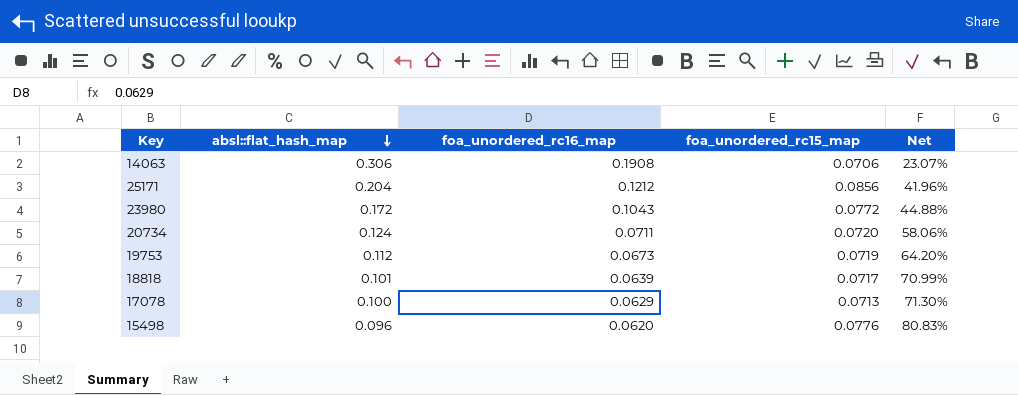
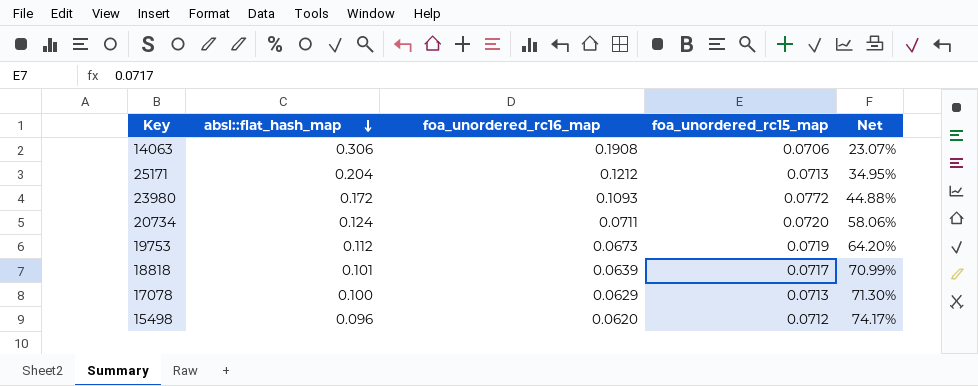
25171 | foa_unordered_rc15_map: 0.0856 -> 0.0713
25171 | Net: 41.96% -> 34.95%
23980 | foa_unordered_rc16_map: 0.1043 -> 0.1093
15498 | foa_unordered_rc15_map: 0.0776 -> 0.0712
15498 | Net: 80.83% -> 74.17%

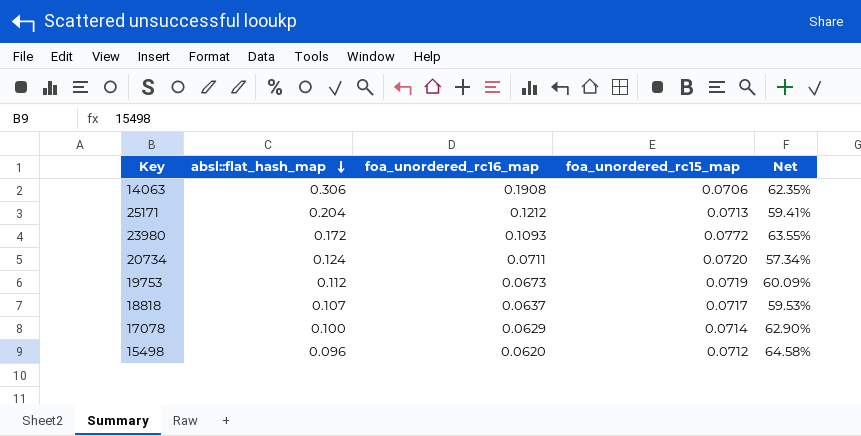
column Net | formula: [foa_unordered_rc15_map] / [absl::flat_hash_map] -> [foa_unordered_rc16_map] / [absl::flat_hash_map]
18818 | absl::flat_hash_map: 0.101 -> 0.107
18818 | foa_unordered_rc16_map: 0.0639 -> 0.0637
17078 | foa_unordered_rc15_map: 0.0713 -> 0.0714

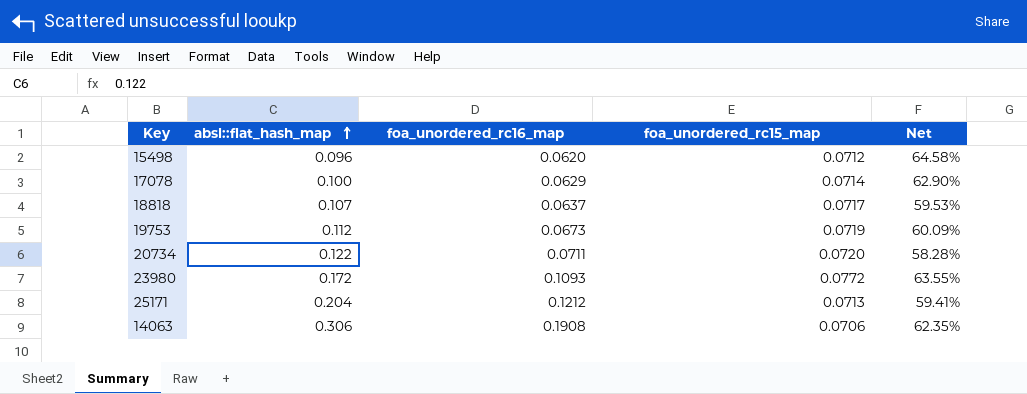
row order: absl::flat_hash_map descending -> absl::flat_hash_map ascending
20734 | absl::flat_hash_map: 0.124 -> 0.122
20734 | Net: 57.34% -> 58.28%

